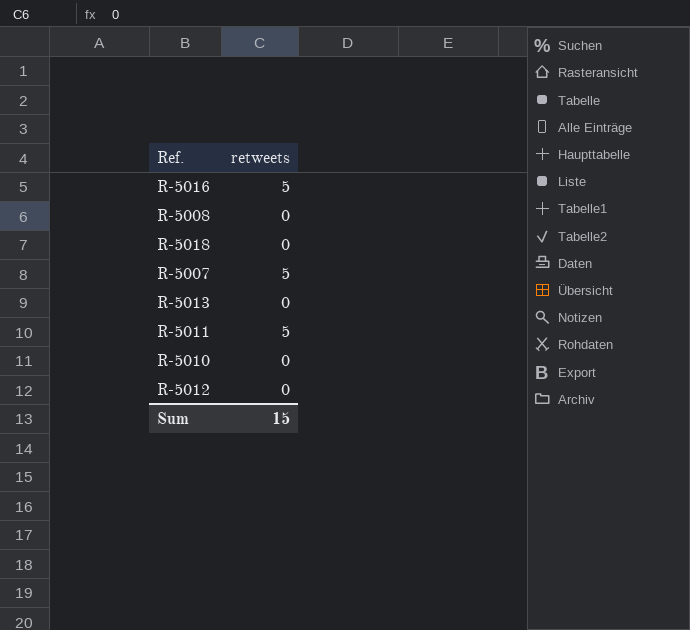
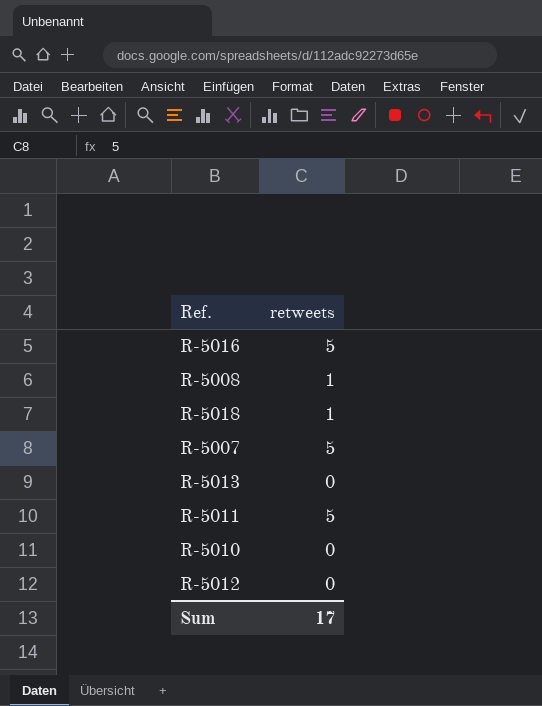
R-5008 | retweets: 0 -> 1
R-5018 | retweets: 0 -> 1
Sum | retweets: 15 -> 17

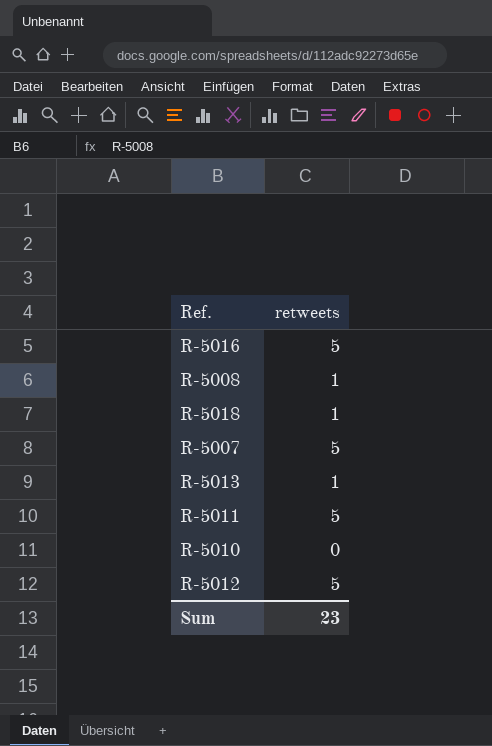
R-5013 | retweets: 0 -> 1
R-5012 | retweets: 0 -> 5
Sum | retweets: 17 -> 23

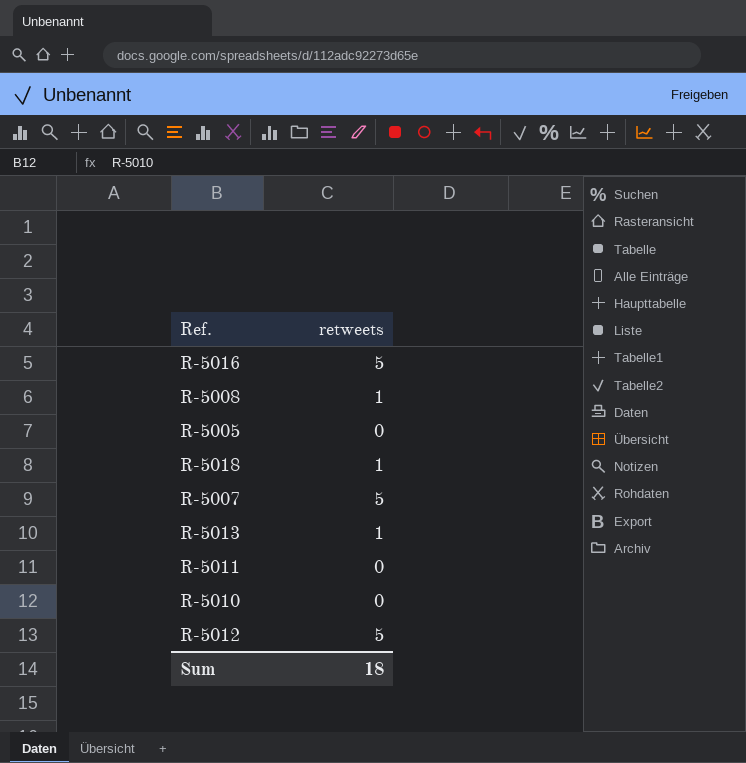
row R-5005: none -> 0
R-5011 | retweets: 5 -> 0
Sum | retweets: 23 -> 18

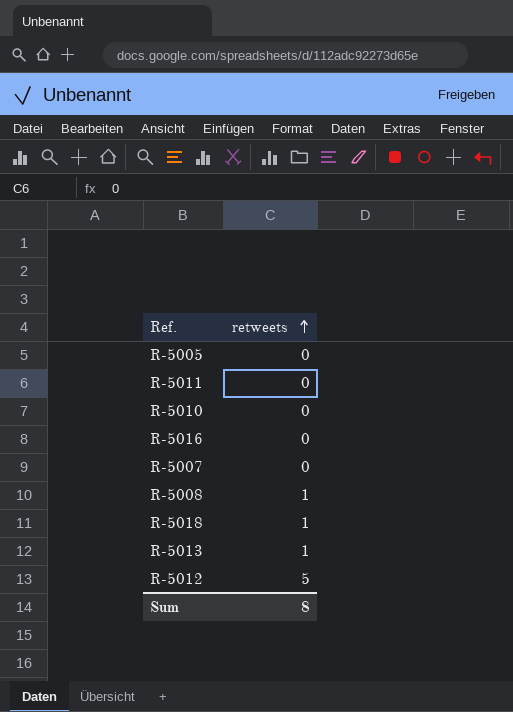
row order: none -> retweets ascending
R-5016 | retweets: 5 -> 0
R-5007 | retweets: 5 -> 0
Sum | retweets: 18 -> 8

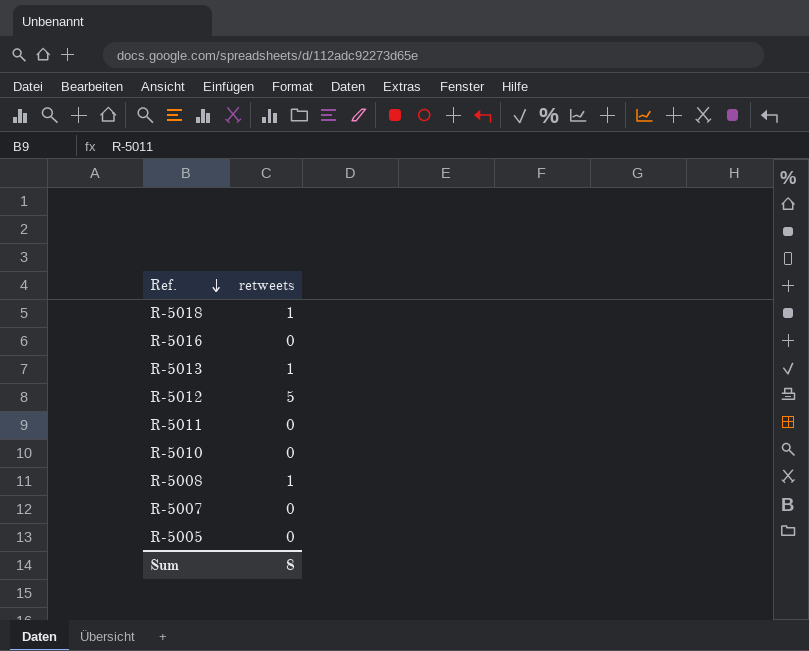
row order: retweets ascending -> Ref. descending

